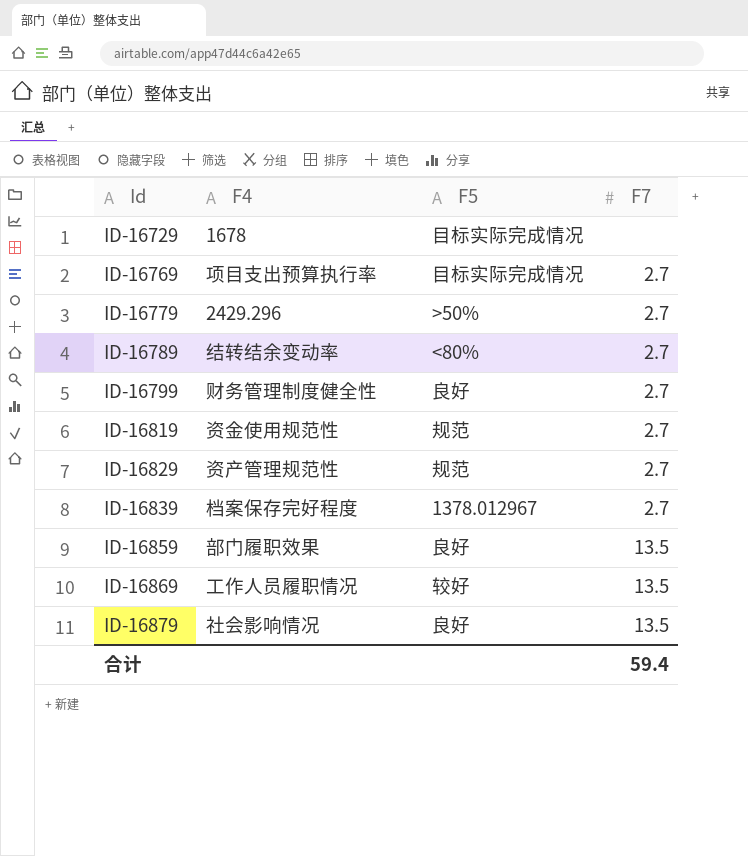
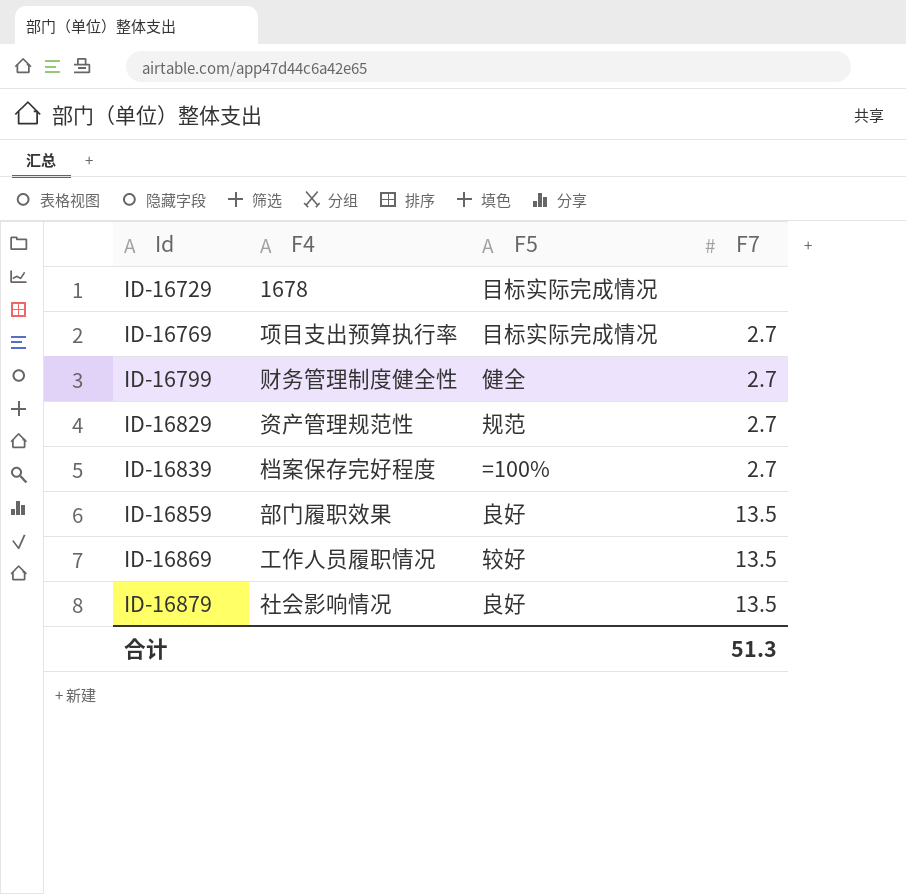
row ID-16779: 2429.296 | >50% | 2.7 -> none
row ID-16789: 结转结余变动率 | <80% | 2.7 -> none
row ID-16819: 资金使用规范性 | 规范 | 2.7 -> none
ID-16799 | F5: 良好 -> 健全
ID-16839 | F5: 1378.012967 -> =100%
合计 | F7: 59.4 -> 51.3

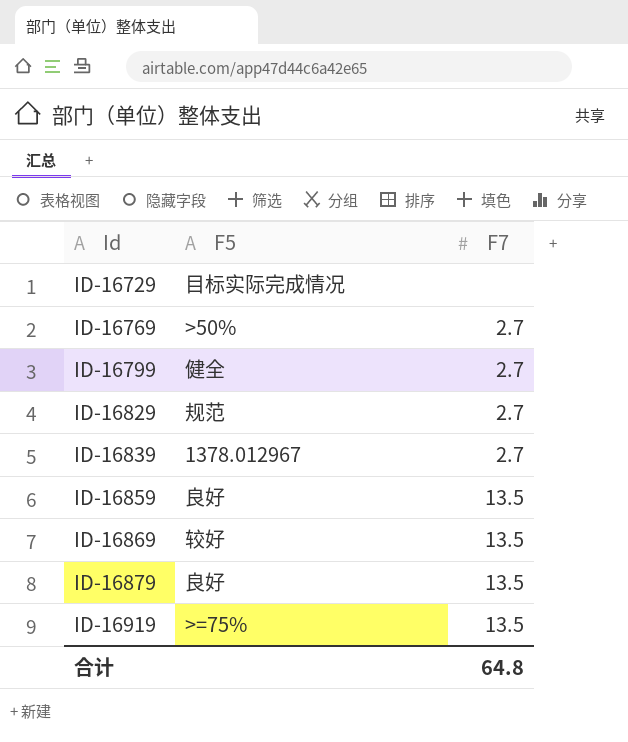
column F4 | position: 2 -> none
ID-16769 | F5: 目标实际完成情况 -> >50%
ID-16839 | F5: =100% -> 1378.012967
row ID-16919: none -> >=75% | 13.5
合计 | F7: 51.3 -> 64.8

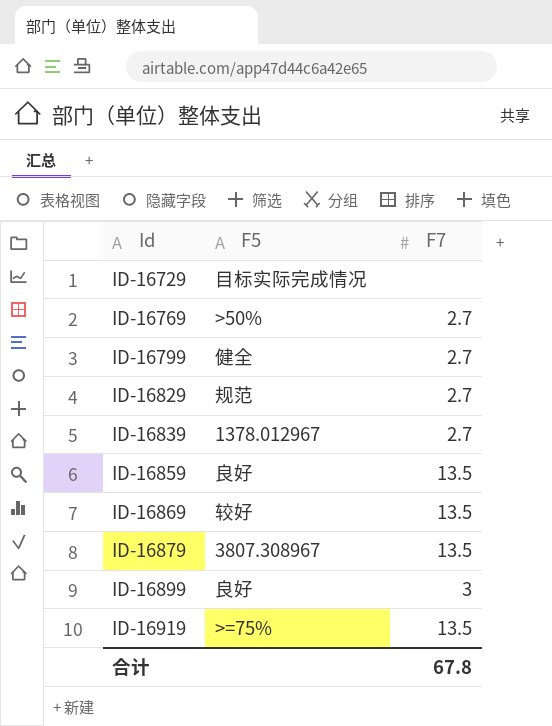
ID-16879 | F5: 良好 -> 3807.308967
row ID-16899: none -> 良好 | 3
合计 | F7: 64.8 -> 67.8

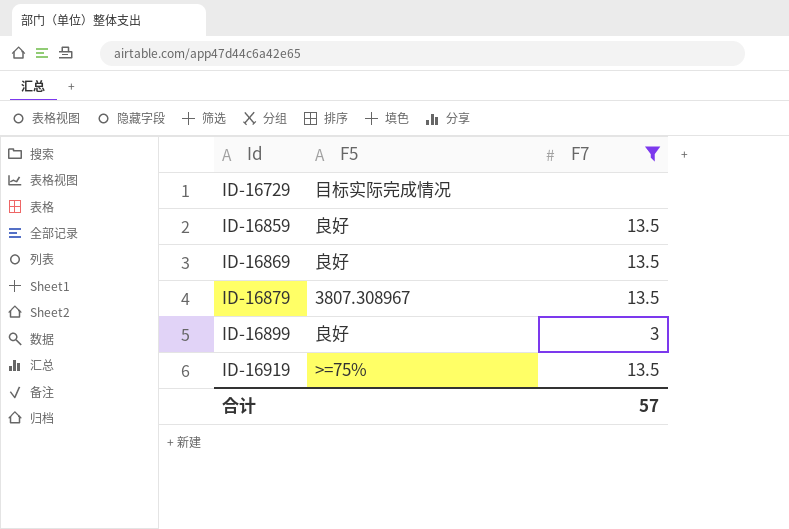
filter: none -> F7 != 2.7
ID-16869 | F5: 较好 -> 良好
合计 | F7: 67.8 -> 57

